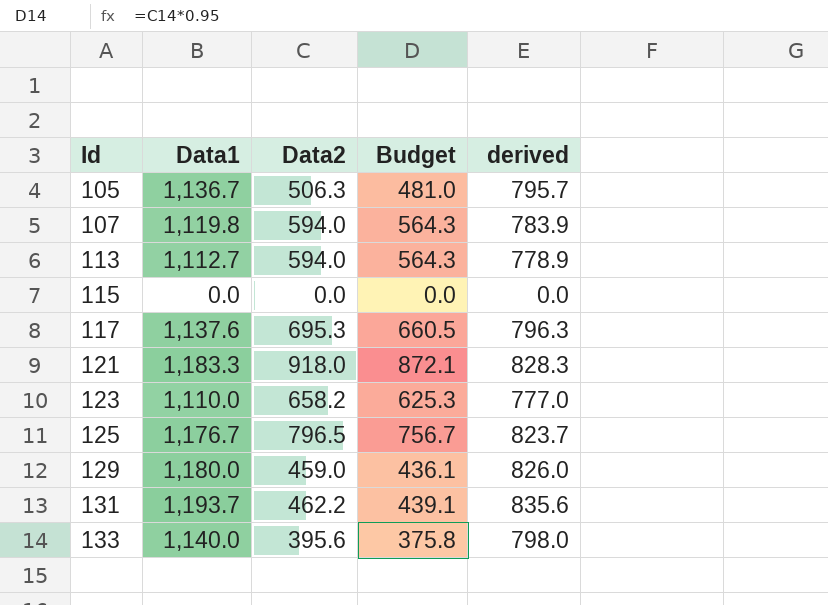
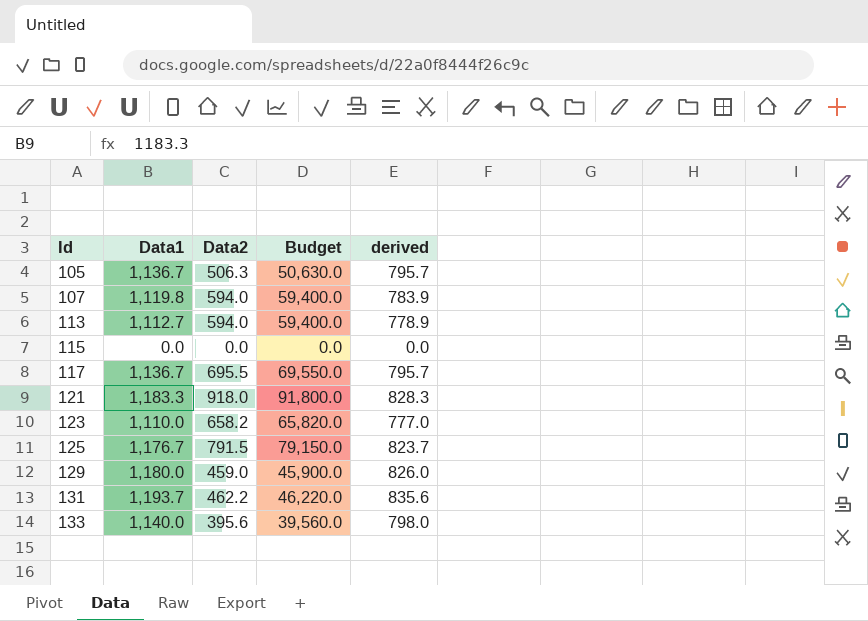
column Budget | formula: [Data2] * 0.95 -> [Data2] * 100
117 | Data1: 1,137.6 -> 1,136.7
117 | Data2: 695.3 -> 695.5
117 | derived: 796.3 -> 795.7
125 | Data2: 796.5 -> 791.5

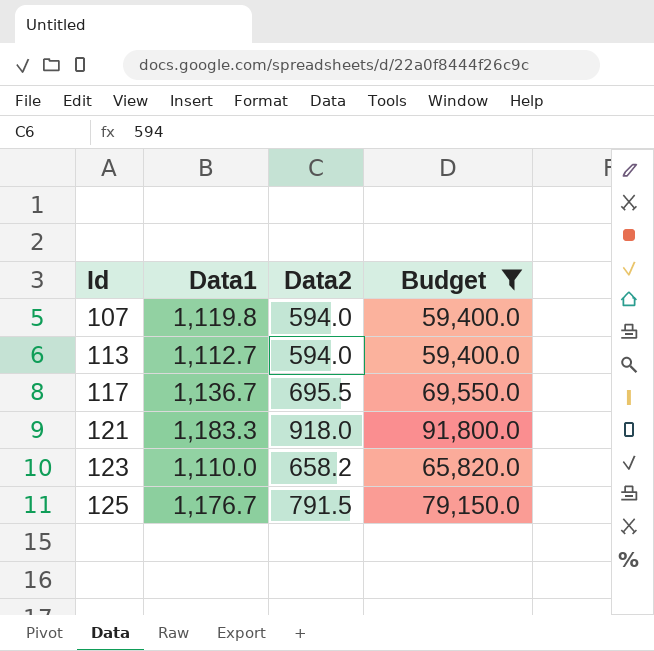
filter: none -> Budget >= 59,400.0
column derived | formula: [Data1] * 0.7 -> none

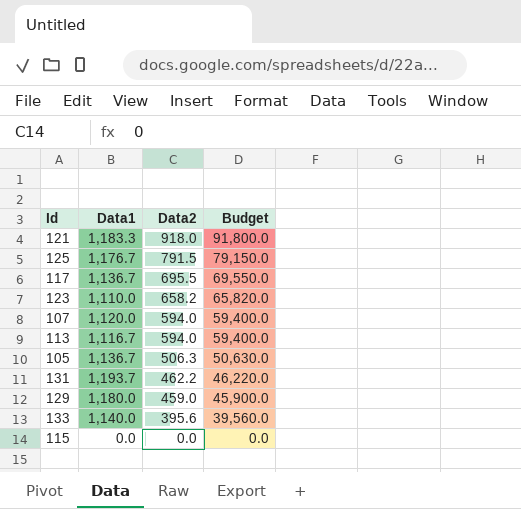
filter: Budget >= 59,400.0 -> none
row order: Id ascending -> Data2 descending
107 | Data1: 1,119.8 -> 1,120.0
113 | Data1: 1,112.7 -> 1,116.7

